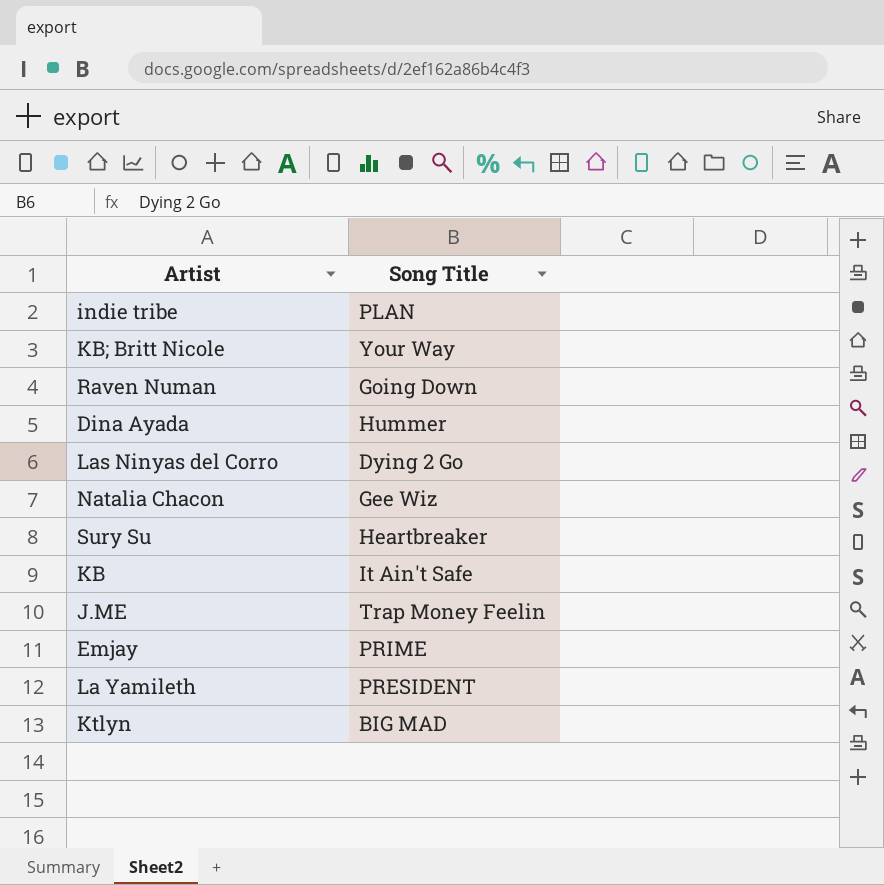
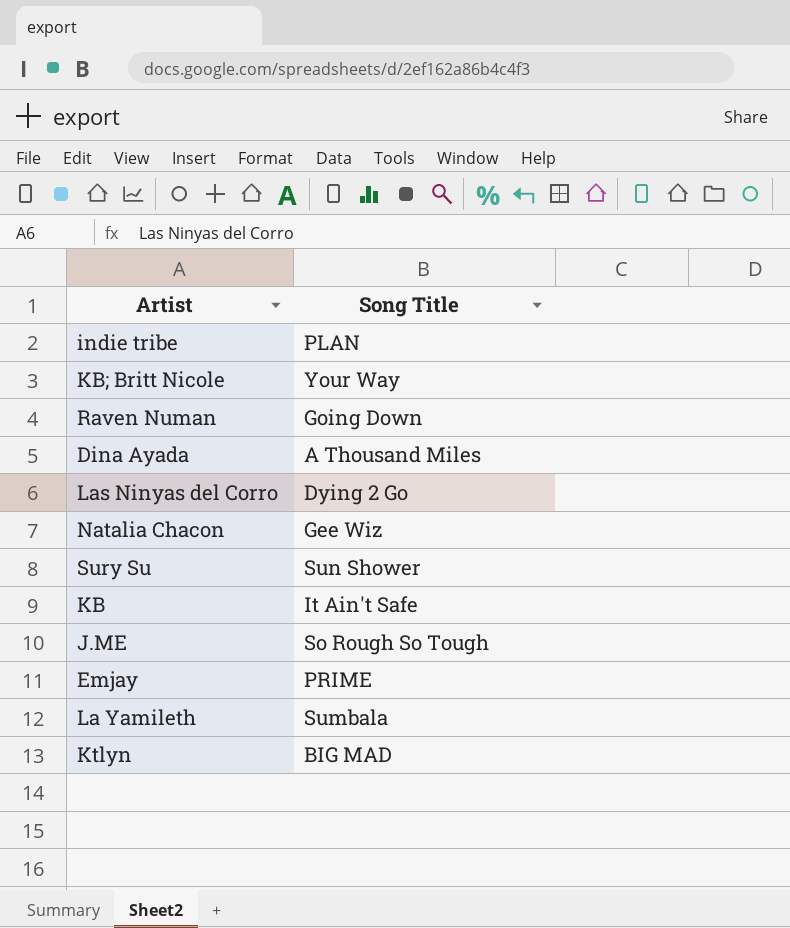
Dina Ayada | Song Title: Hummer -> A Thousand Miles
Sury Su | Song Title: Heartbreaker -> Sun Shower
J.ME | Song Title: Trap Money Feelin -> So Rough So Tough
La Yamileth | Song Title: PRESIDENT -> Sumbala

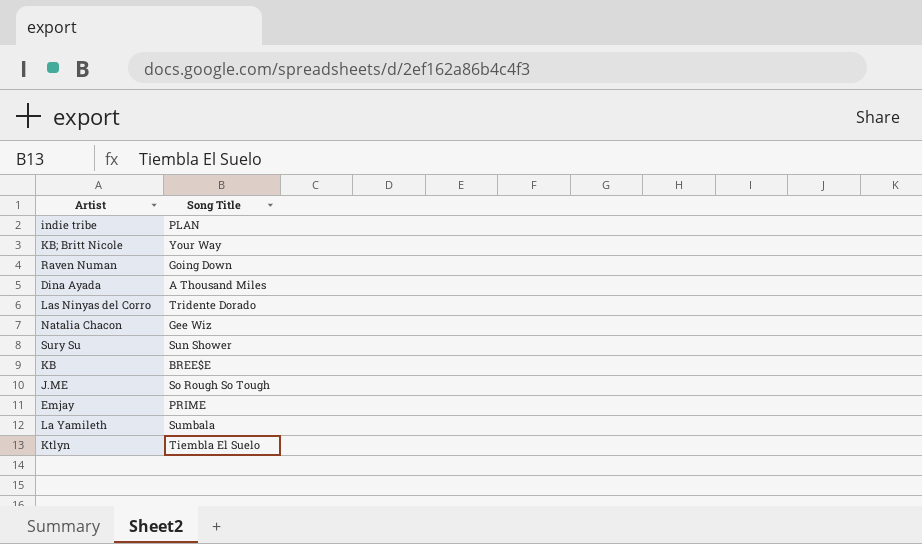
Las Ninyas del Corro | Song Title: Dying 2 Go -> Tridente Dorado
KB | Song Title: It Ain't Safe -> BREE$E
Ktlyn | Song Title: BIG MAD -> Tiembla El Suelo

